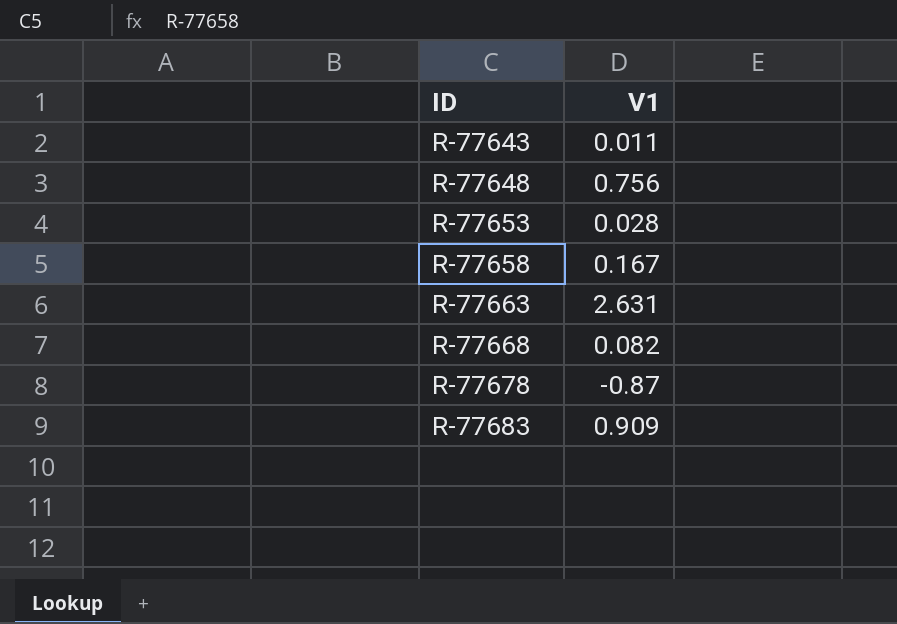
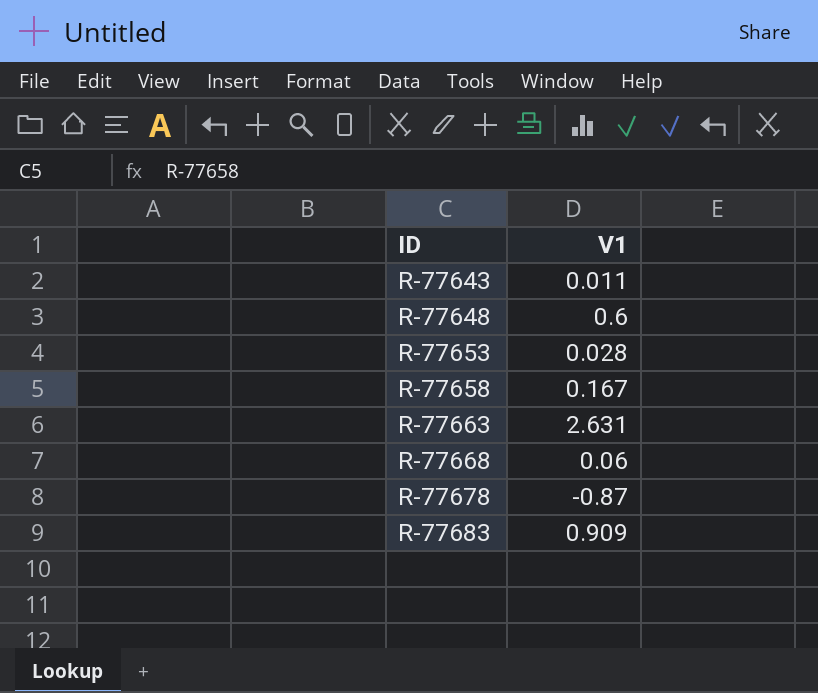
R-77648 | V1: 0.756 -> 0.6
R-77668 | V1: 0.082 -> 0.06

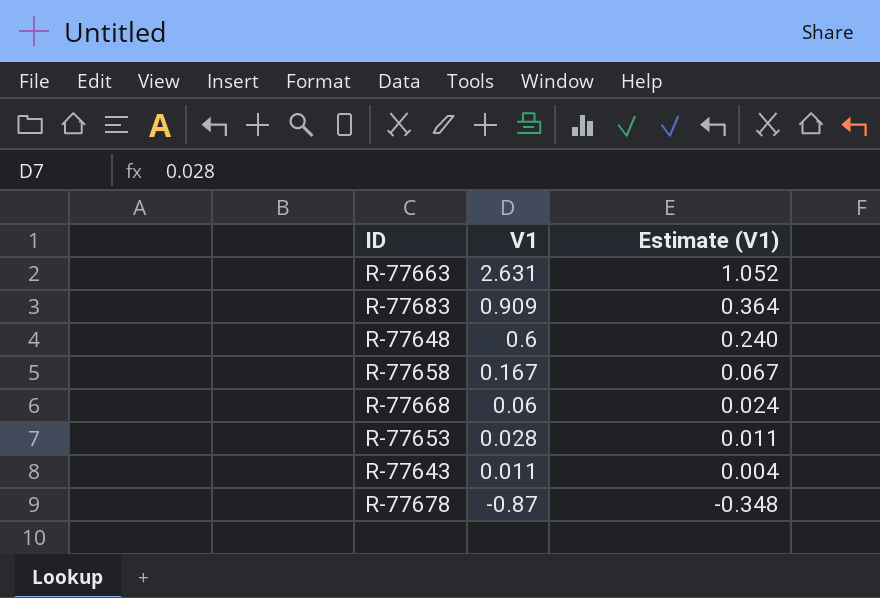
row order: ID ascending -> V1 descending
column Estimate (V1) | formula: none -> [V1] * 0.4

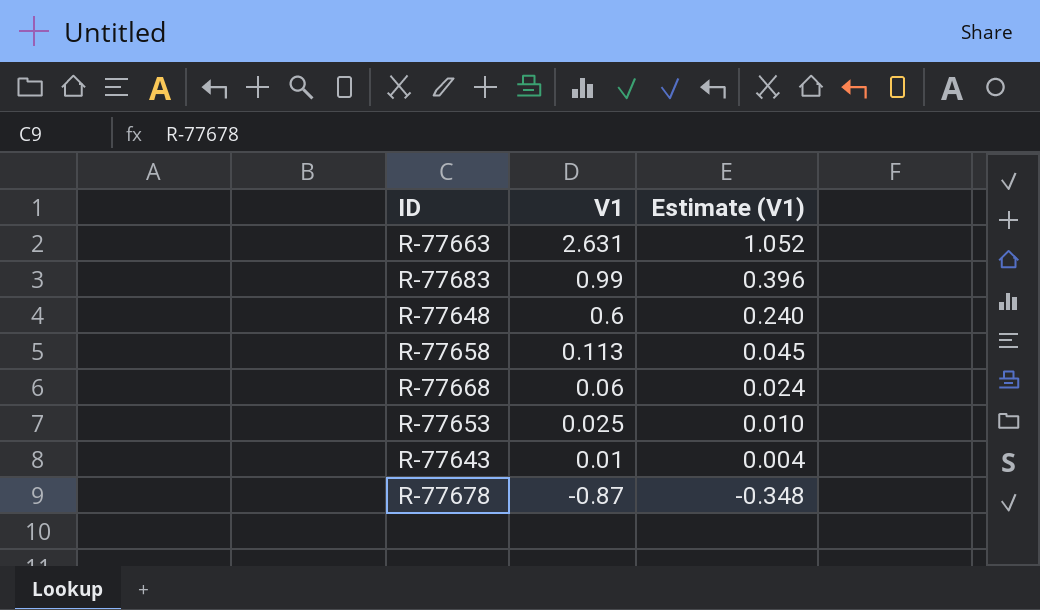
R-77683 | V1: 0.909 -> 0.99
R-77683 | Estimate (V1): 0.364 -> 0.396
R-77658 | V1: 0.167 -> 0.113
R-77658 | Estimate (V1): 0.067 -> 0.045
R-77653 | V1: 0.028 -> 0.025
R-77653 | Estimate (V1): 0.011 -> 0.010
R-77643 | V1: 0.011 -> 0.01

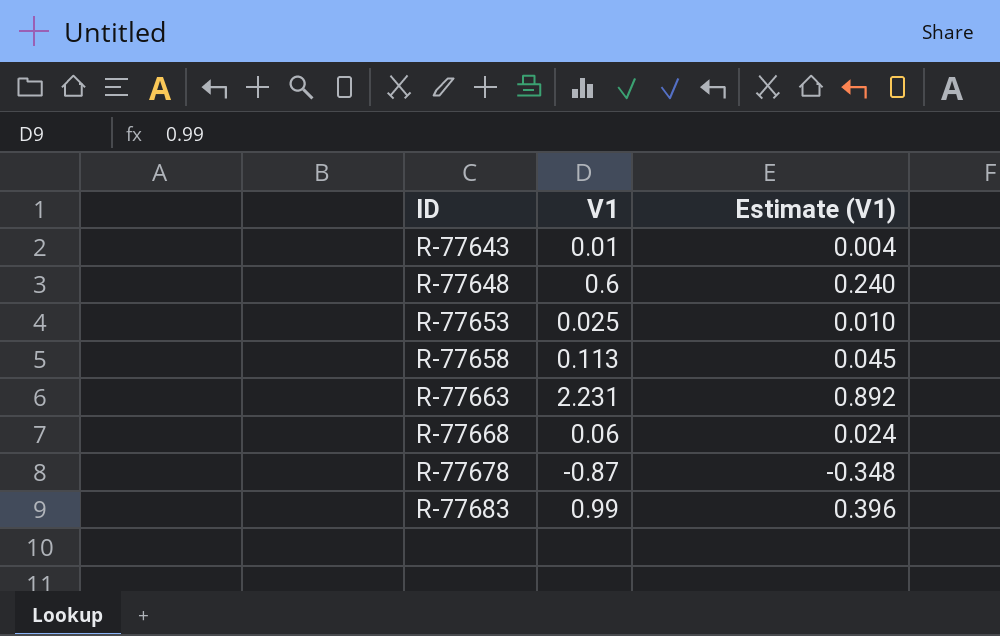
row order: V1 descending -> ID ascending
R-77663 | V1: 2.631 -> 2.231
R-77663 | Estimate (V1): 1.052 -> 0.892

